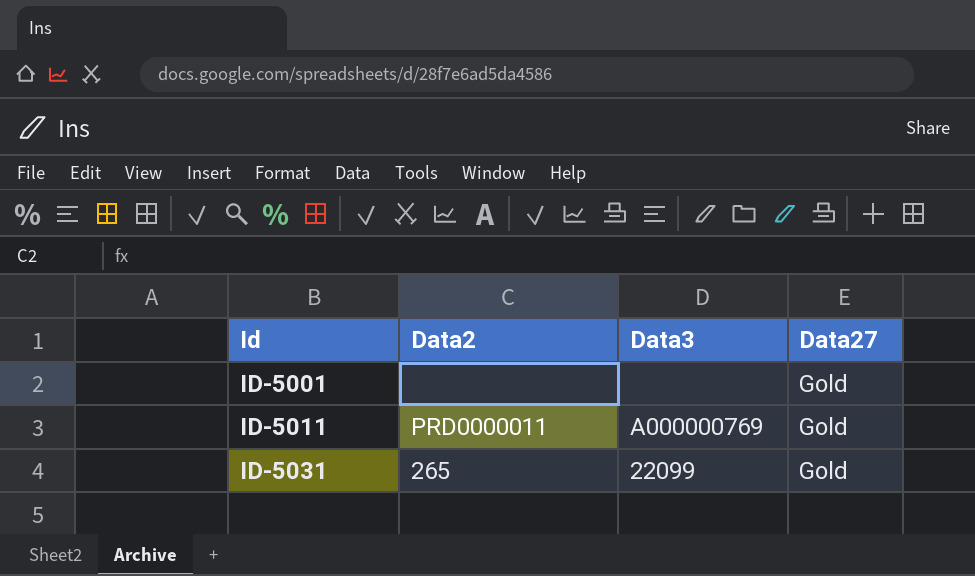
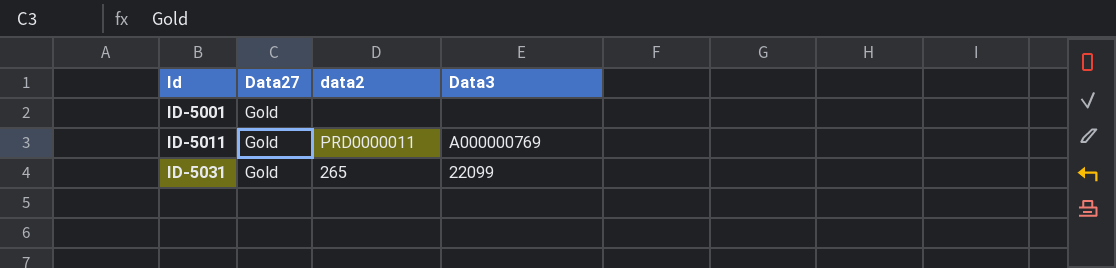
column Data27 | position: 4 -> 2
column name: Data2 -> data2

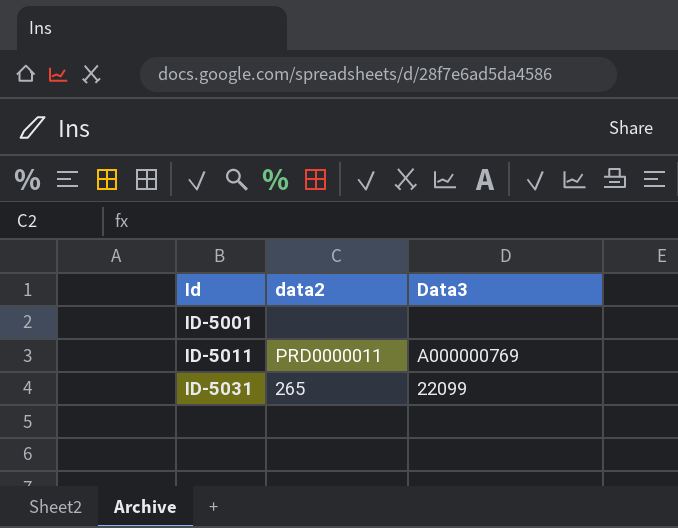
column Data27 | position: 2 -> none

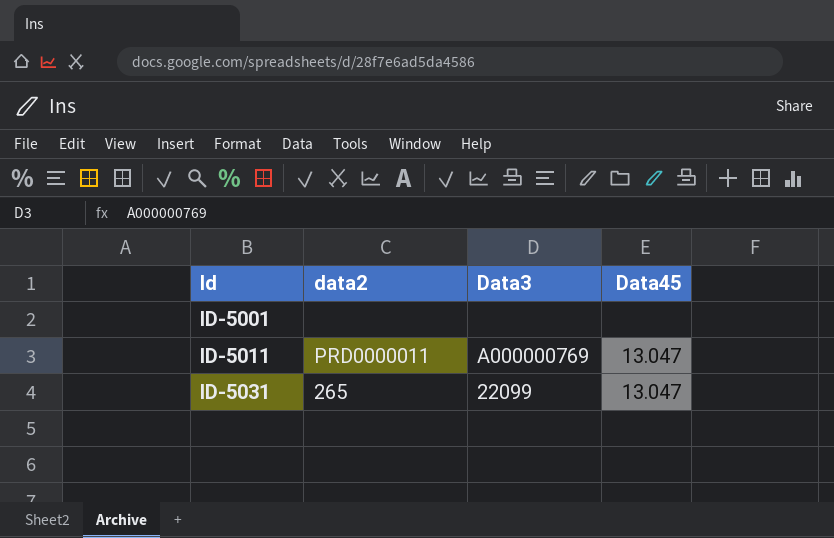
column Data45 | position: none -> 4

